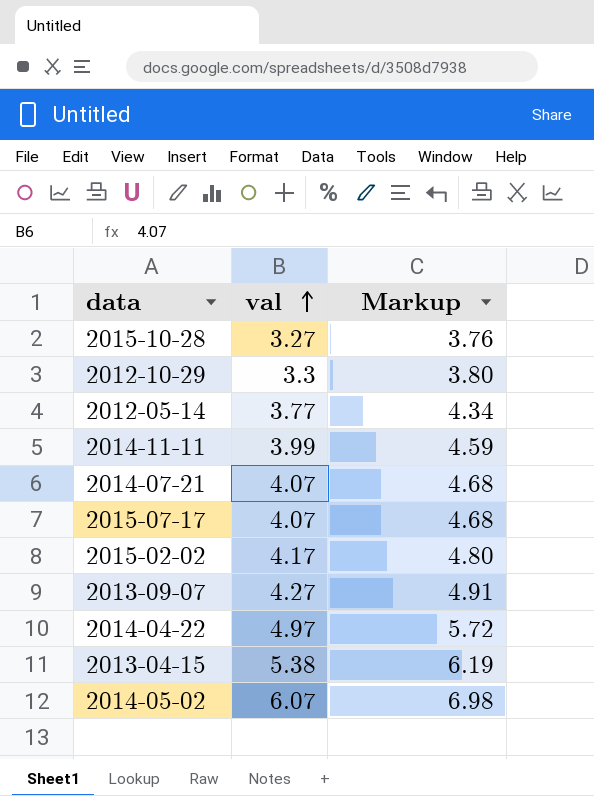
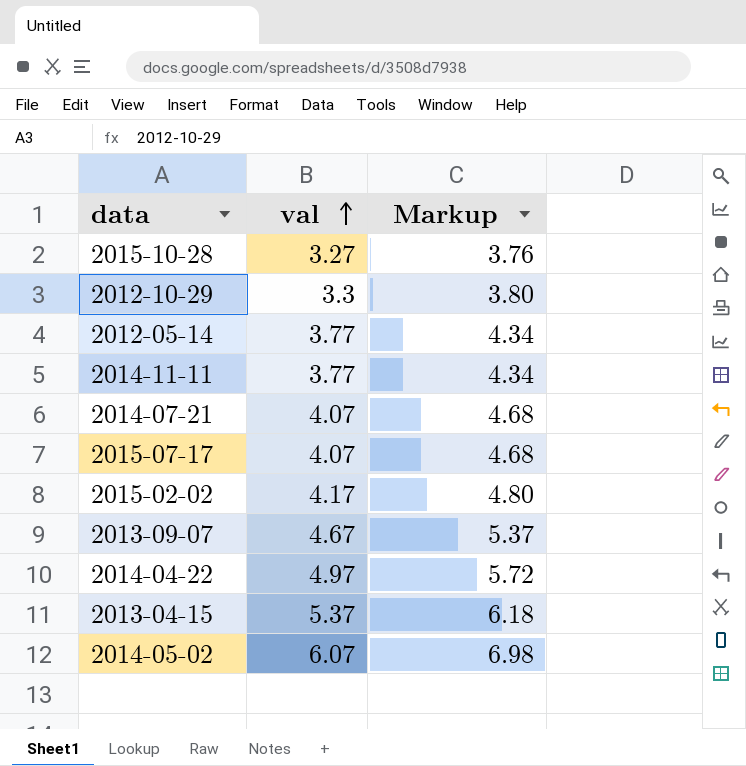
2014-11-11 | val: 3.99 -> 3.77
2014-11-11 | Markup: 4.59 -> 4.34
2013-09-07 | val: 4.27 -> 4.67
2013-09-07 | Markup: 4.91 -> 5.37
2013-04-15 | val: 5.38 -> 5.37
2013-04-15 | Markup: 6.19 -> 6.18

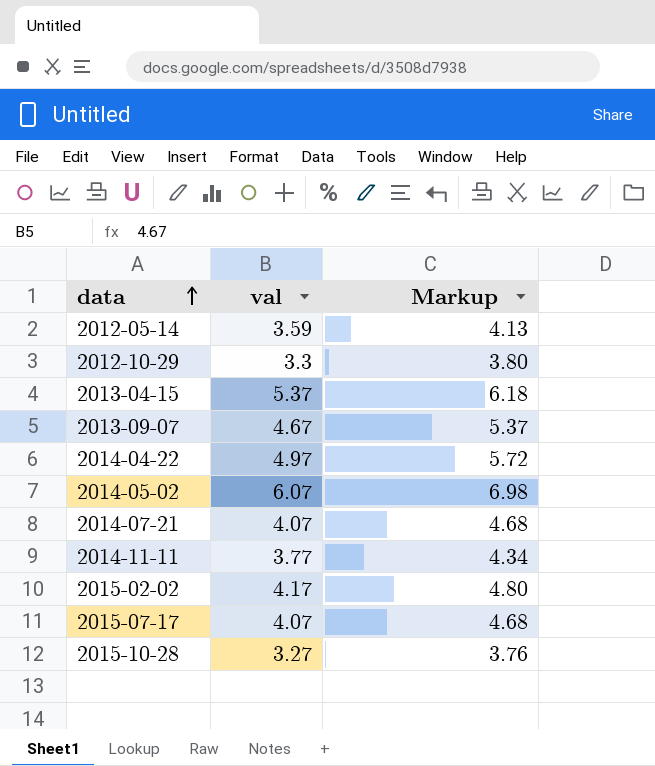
row order: val ascending -> data ascending
2012-05-14 | val: 3.77 -> 3.59
2012-05-14 | Markup: 4.34 -> 4.13

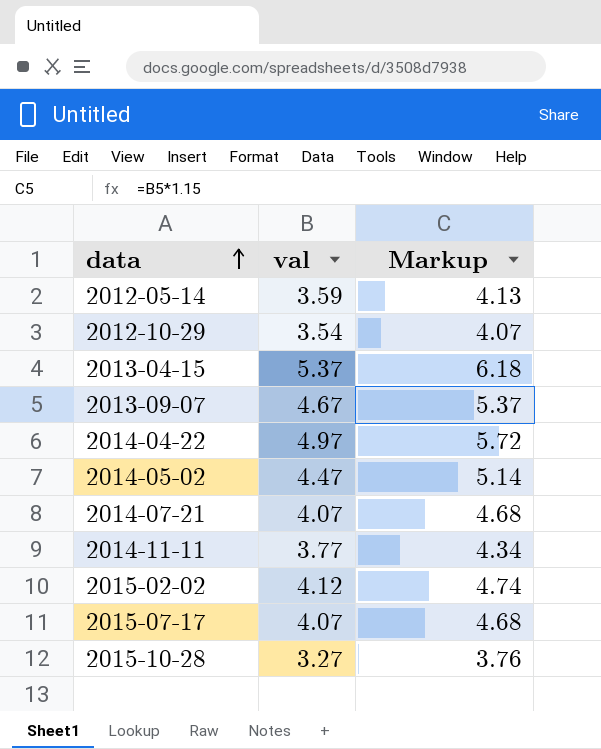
2012-10-29 | val: 3.3 -> 3.54
2012-10-29 | Markup: 3.80 -> 4.07
2014-05-02 | val: 6.07 -> 4.47
2014-05-02 | Markup: 6.98 -> 5.14
2015-02-02 | val: 4.17 -> 4.12
2015-02-02 | Markup: 4.80 -> 4.74

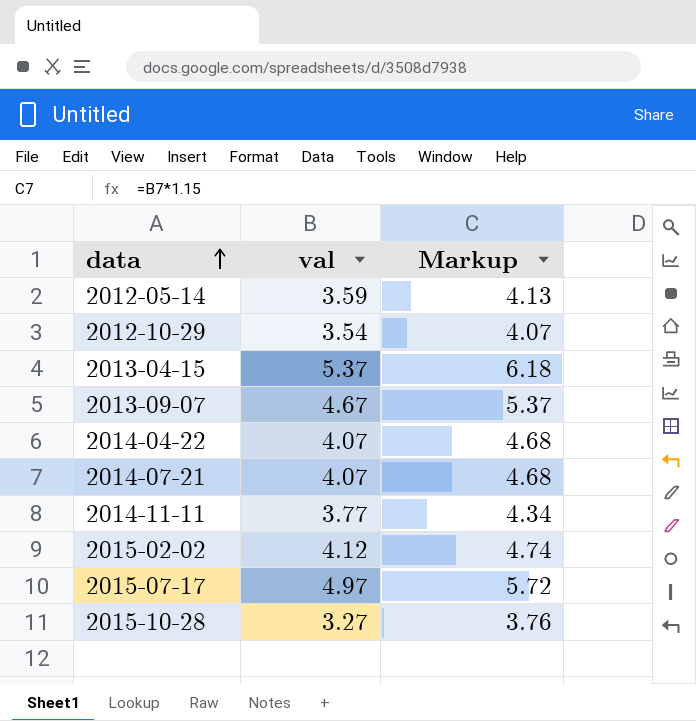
row 2014-05-02: 4.47 | 5.14 -> none
2014-04-22 | val: 4.97 -> 4.07
2014-04-22 | Markup: 5.72 -> 4.68
2015-07-17 | val: 4.07 -> 4.97
2015-07-17 | Markup: 4.68 -> 5.72

